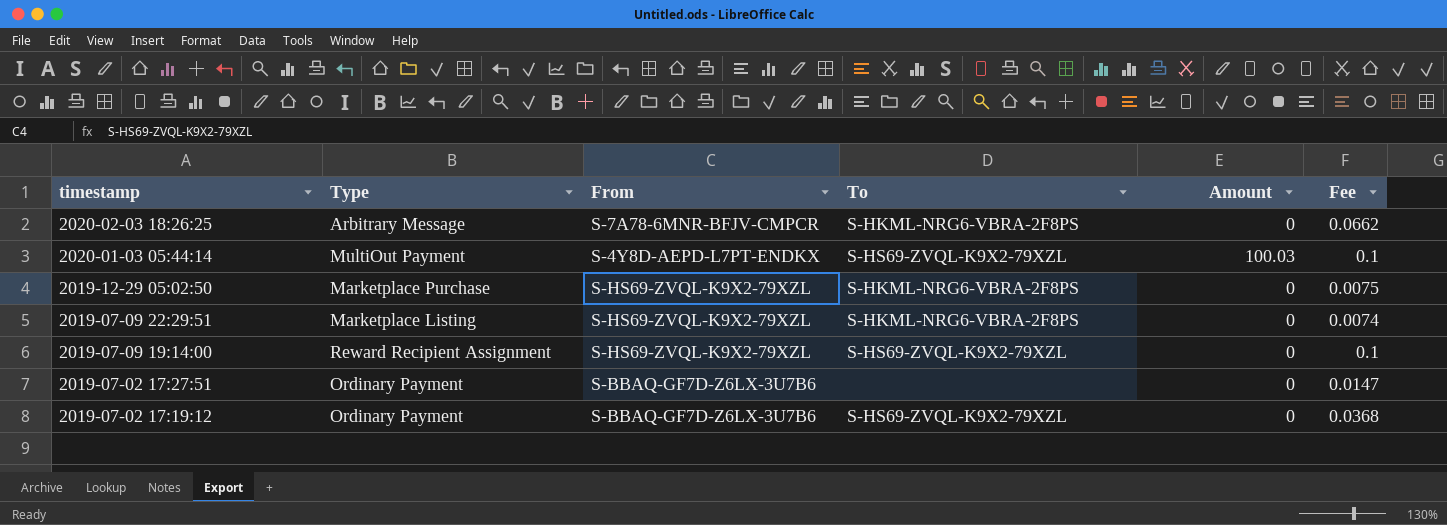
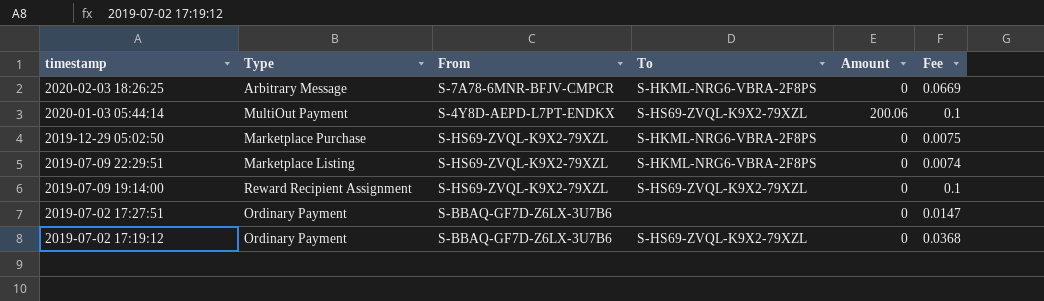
2020-02-03 18:26:25 | Fee: 0.0662 -> 0.0669
2020-01-03 05:44:14 | Amount: 100.03 -> 200.06

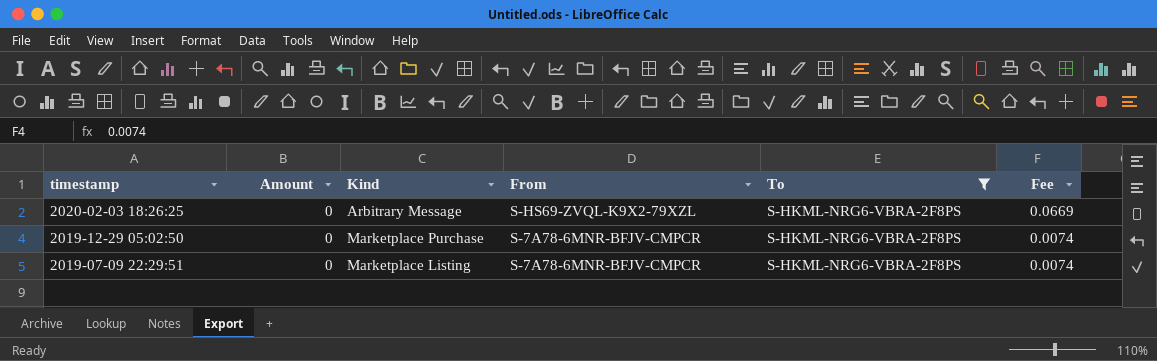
filter: none -> To = S-HKML-NRG6-VBRA-2F8PS
column Amount | position: 5 -> 2
column name: Type -> Kind
2020-02-03 18:26:25 | From: S-7A78-6MNR-BFJV-CMPCR -> S-HS69-ZVQL-K9X2-79XZL
2019-12-29 05:02:50 | From: S-HS69-ZVQL-K9X2-79XZL -> S-7A78-6MNR-BFJV-CMPCR
2019-12-29 05:02:50 | Fee: 0.0075 -> 0.0074
2019-07-09 22:29:51 | From: S-HS69-ZVQL-K9X2-79XZL -> S-7A78-6MNR-BFJV-CMPCR

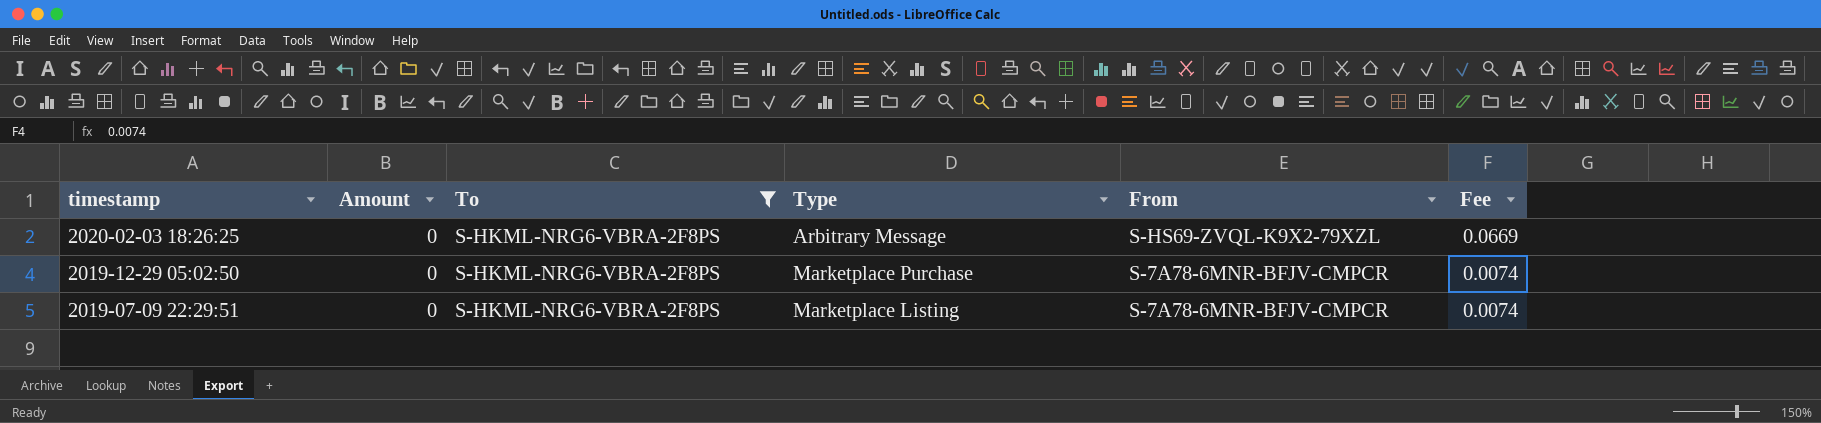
column To | position: 5 -> 3
column name: Kind -> Type

